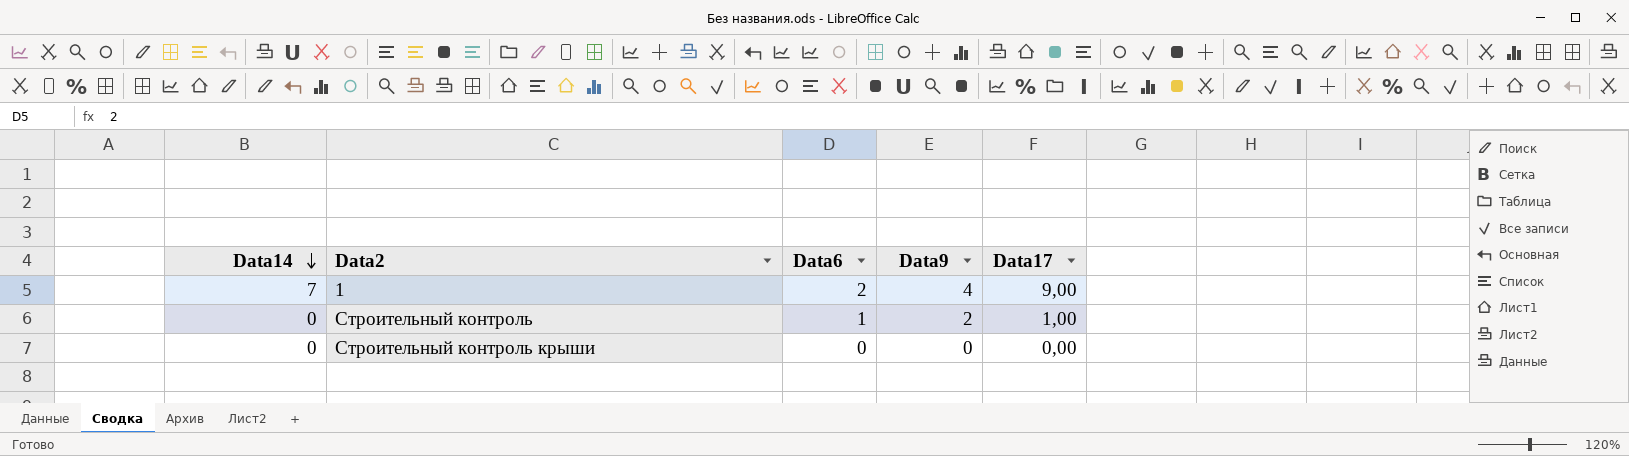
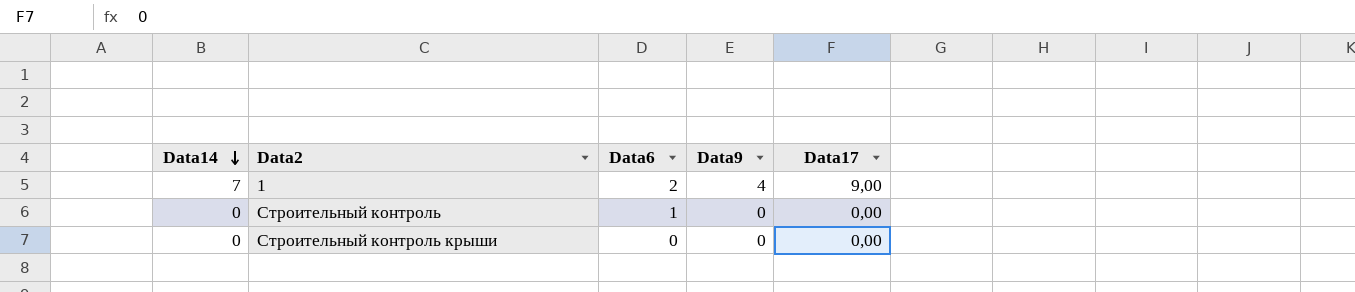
Строительный контроль | Data9: 2 -> 0
Строительный контроль | Data17: 1,00 -> 0,00

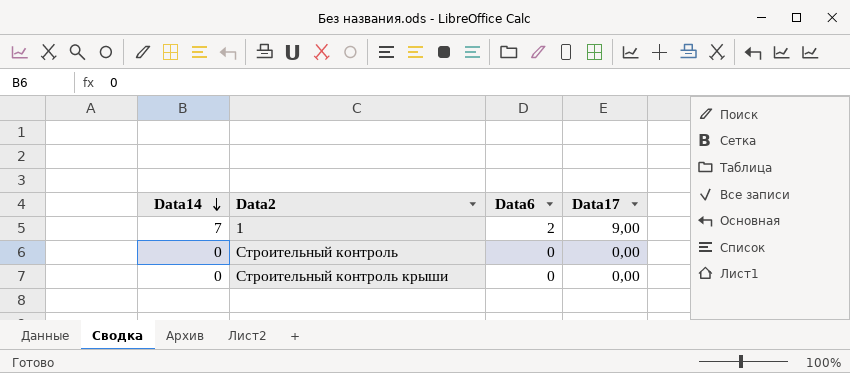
column Data9 | position: 4 -> none
Строительный контроль | Data6: 1 -> 0

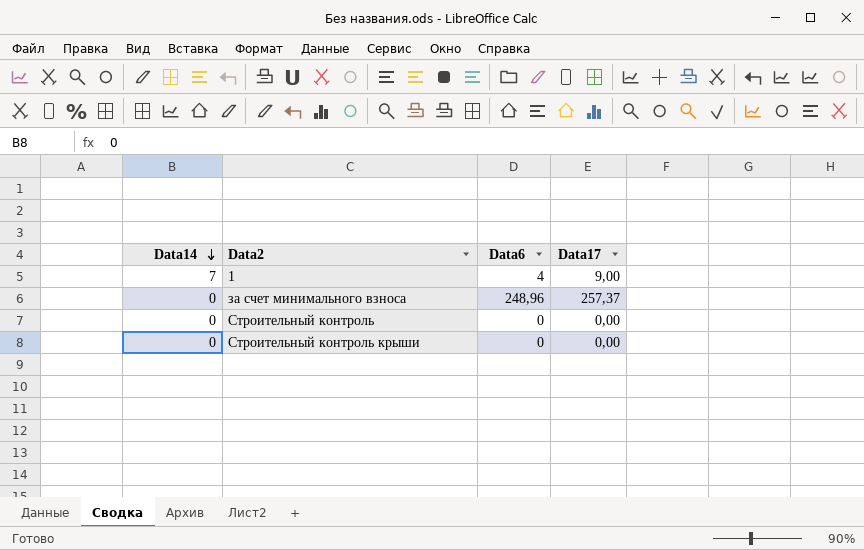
1 | Data6: 2 -> 4
row за счет минимального взноса: none -> 0 | 248,96 | 257,37

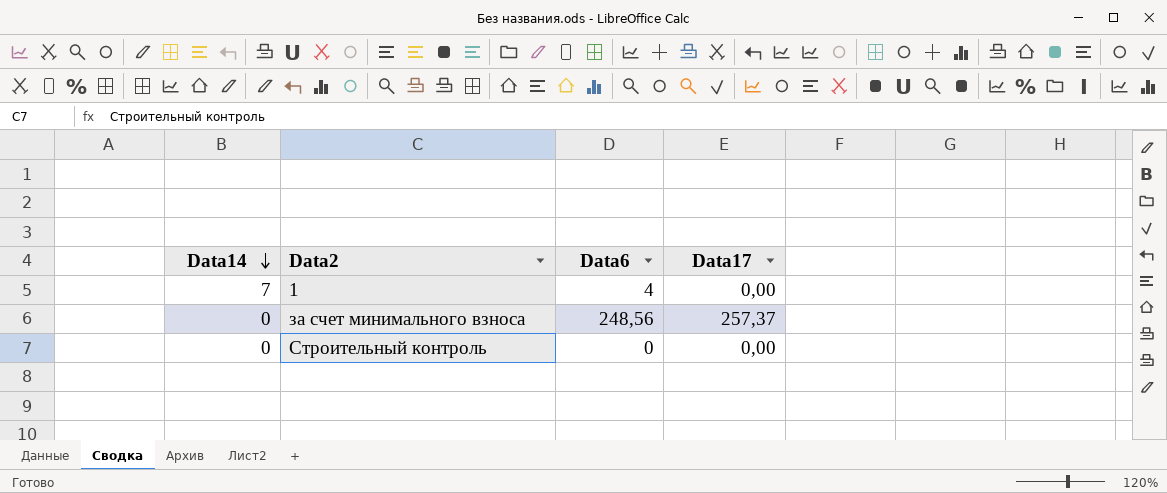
row Строительный контроль крыши: 0 | 0 | 0,00 -> none
1 | Data17: 9,00 -> 0,00
за счет минимального взноса | Data6: 248,96 -> 248,56

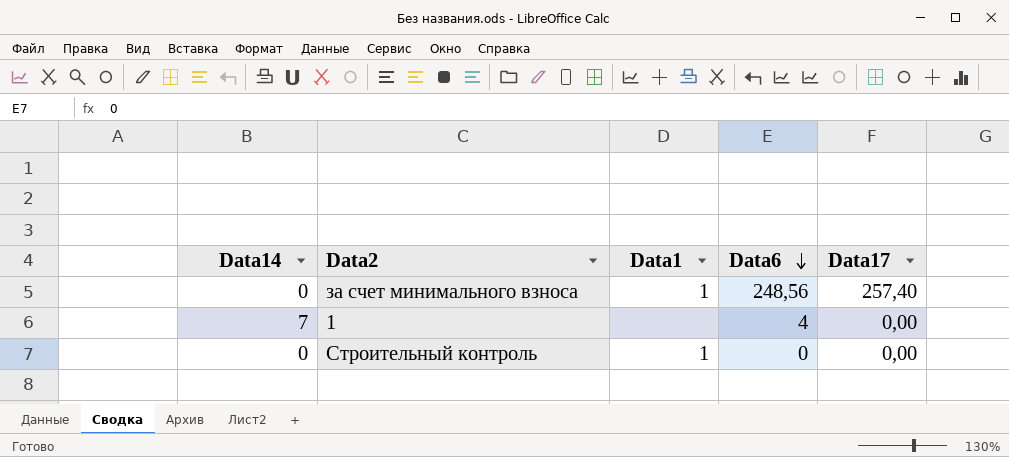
row order: Data14 descending -> Data6 descending
column Data1 | position: none -> 3
за счет минимального взноса | Data17: 257,37 -> 257,40

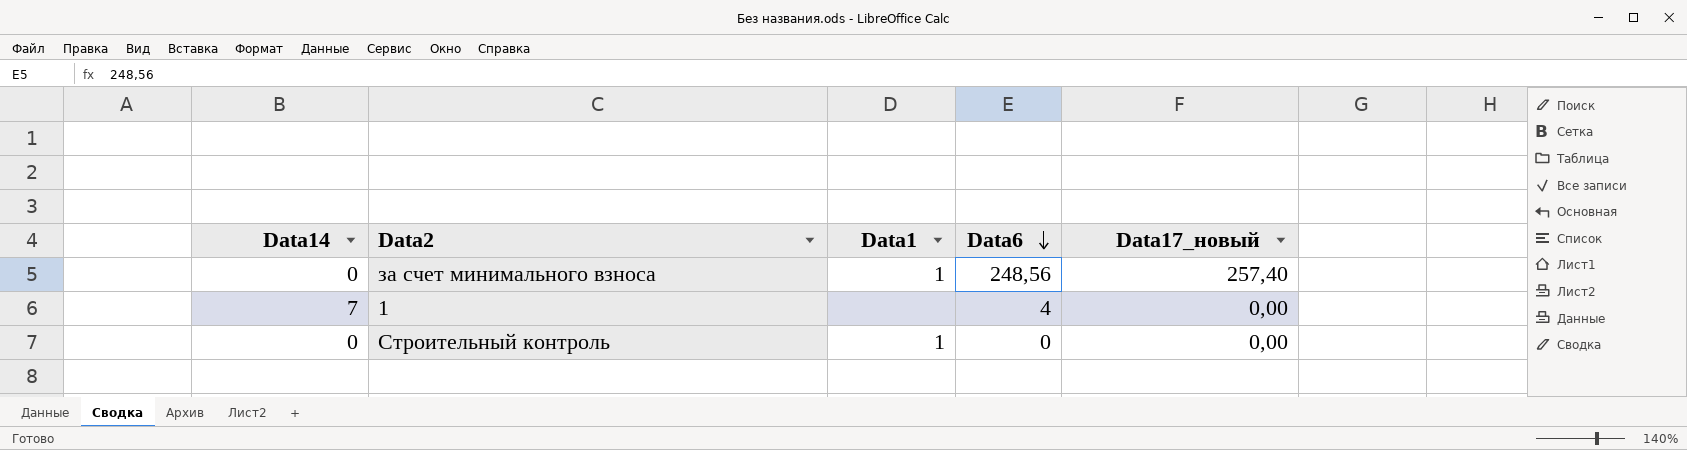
column name: Data17 -> Data17_новый

